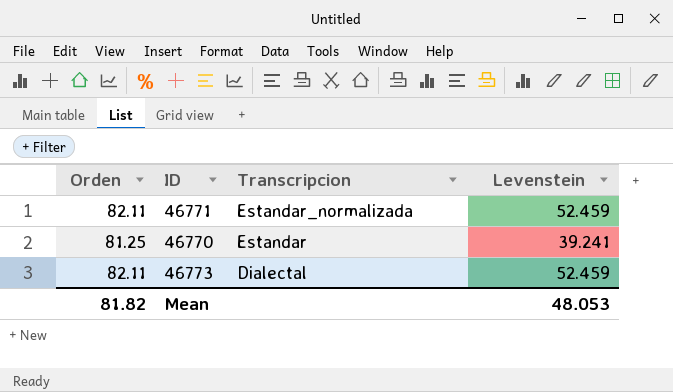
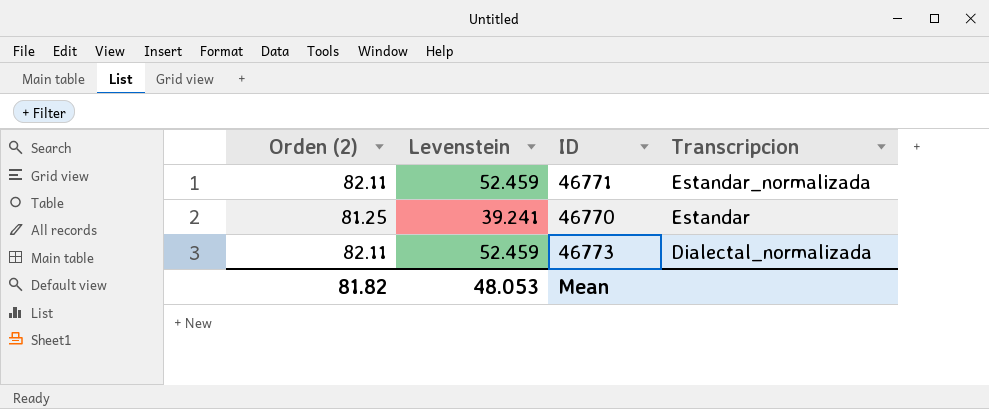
column name: Orden -> Orden (2)
column Levenstein | position: 4 -> 2
46773 | Transcripcion: Dialectal -> Dialectal_normalizada

